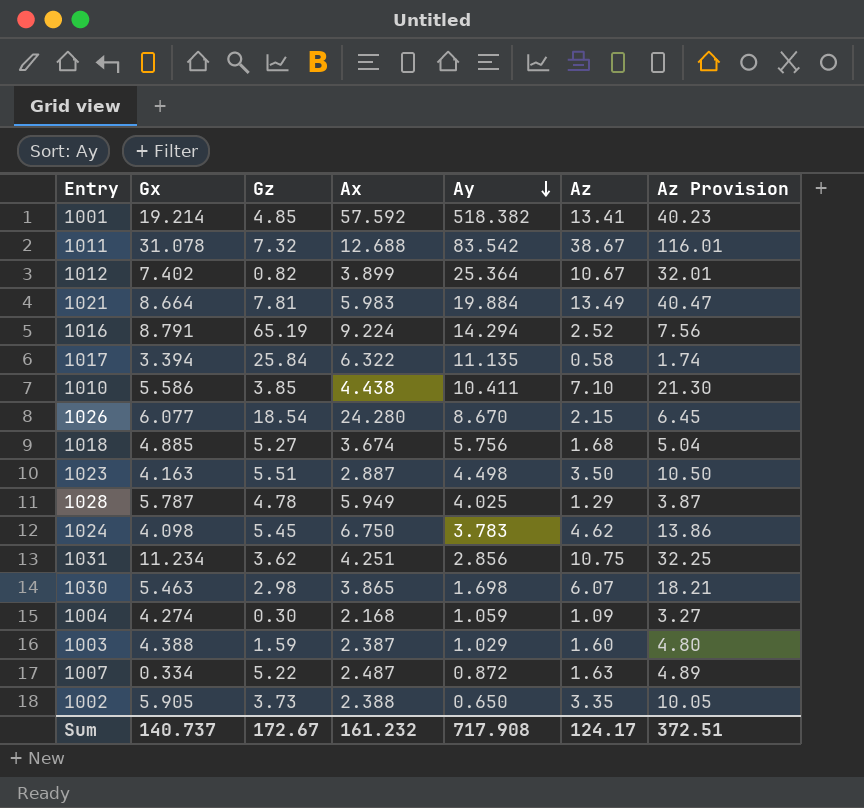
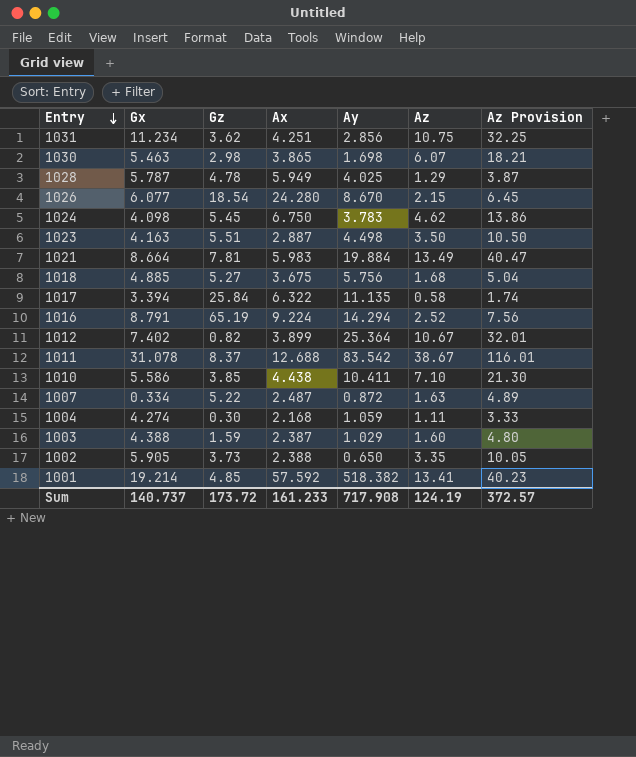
row order: Ay descending -> Entry descending
1018 | Ax: 3.674 -> 3.675
1011 | Gz: 7.32 -> 8.37
1004 | Az: 1.09 -> 1.11
1004 | Az Provision: 3.27 -> 3.33
Sum | Gz: 172.67 -> 173.72
Sum | Ax: 161.232 -> 161.233
Sum | Az: 124.17 -> 124.19
Sum | Az Provision: 372.51 -> 372.57

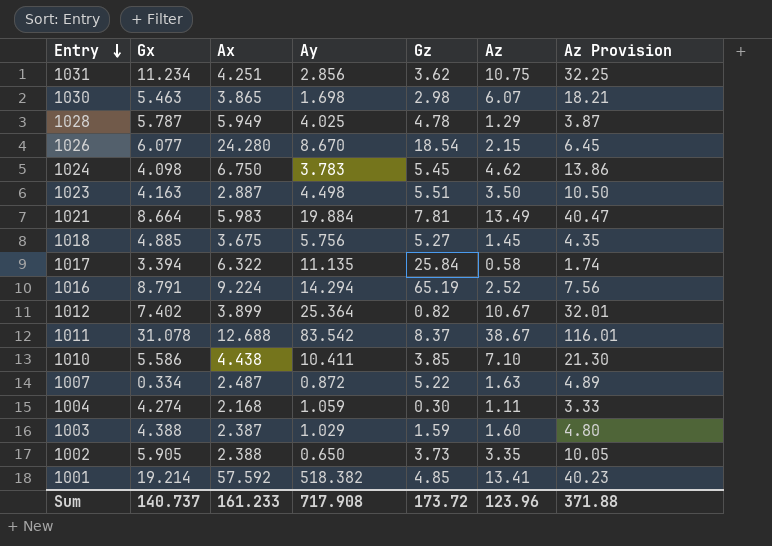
column Gz | position: 3 -> 5
1018 | Az: 1.68 -> 1.45
1018 | Az Provision: 5.04 -> 4.35
Sum | Az: 124.19 -> 123.96
Sum | Az Provision: 372.57 -> 371.88

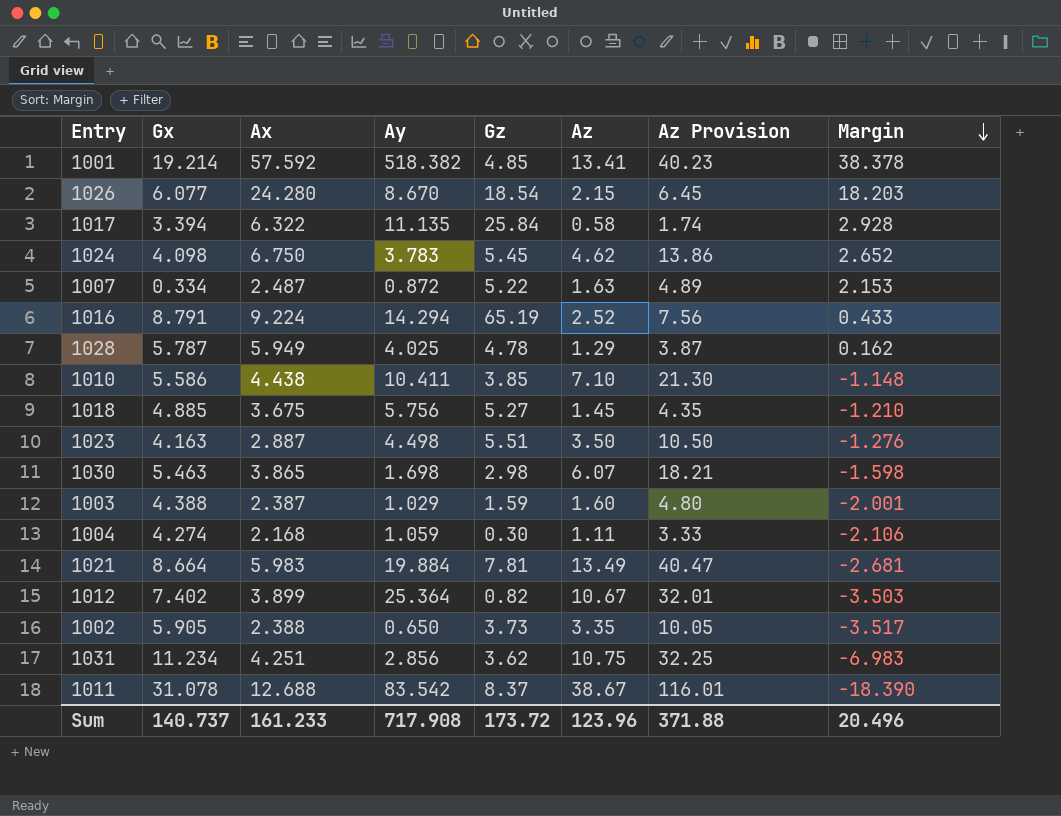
row order: Entry descending -> Margin descending
column Margin | formula: none -> [Ax] - [Gx]

